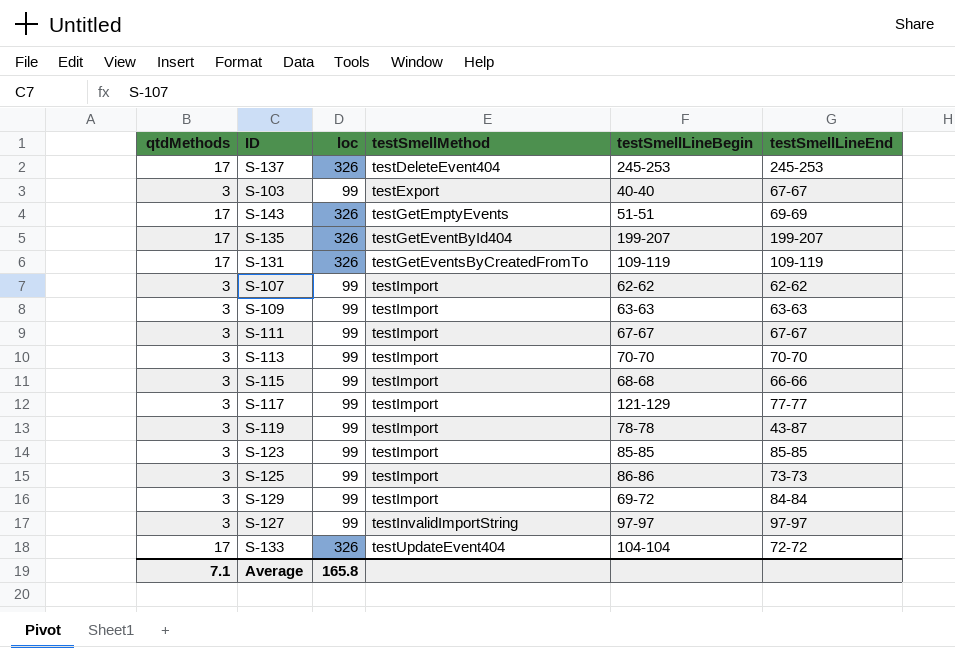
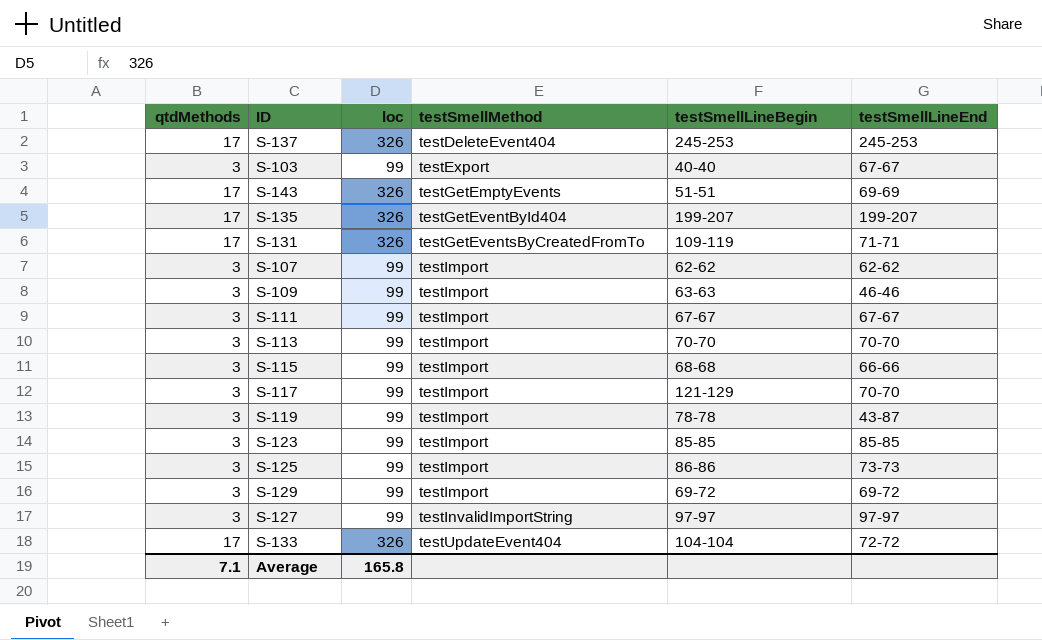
S-131 | testSmellLineEnd: 109-119 -> 71-71
S-109 | testSmellLineEnd: 63-63 -> 46-46
S-117 | testSmellLineEnd: 77-77 -> 70-70
S-129 | testSmellLineEnd: 84-84 -> 69-72

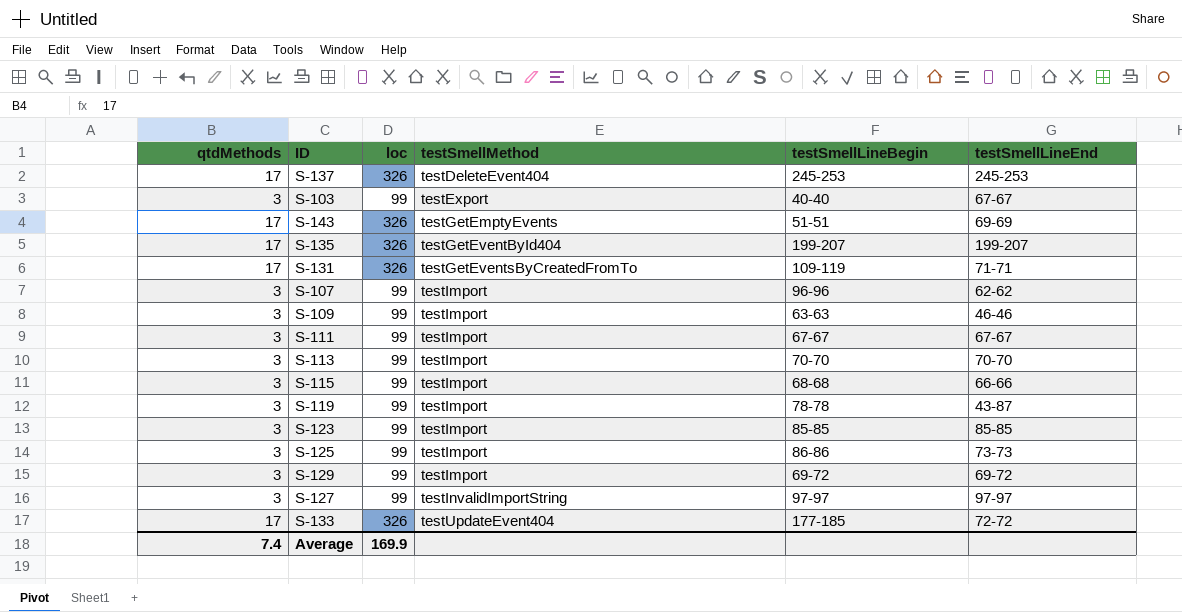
row S-117: 3 | 99 | testImport | 121-129 | 70-70 -> none
S-107 | testSmellLineBegin: 62-62 -> 96-96
S-133 | testSmellLineBegin: 104-104 -> 177-185
Average | qtdMethods: 7.1 -> 7.4
Average | loc: 165.8 -> 169.9

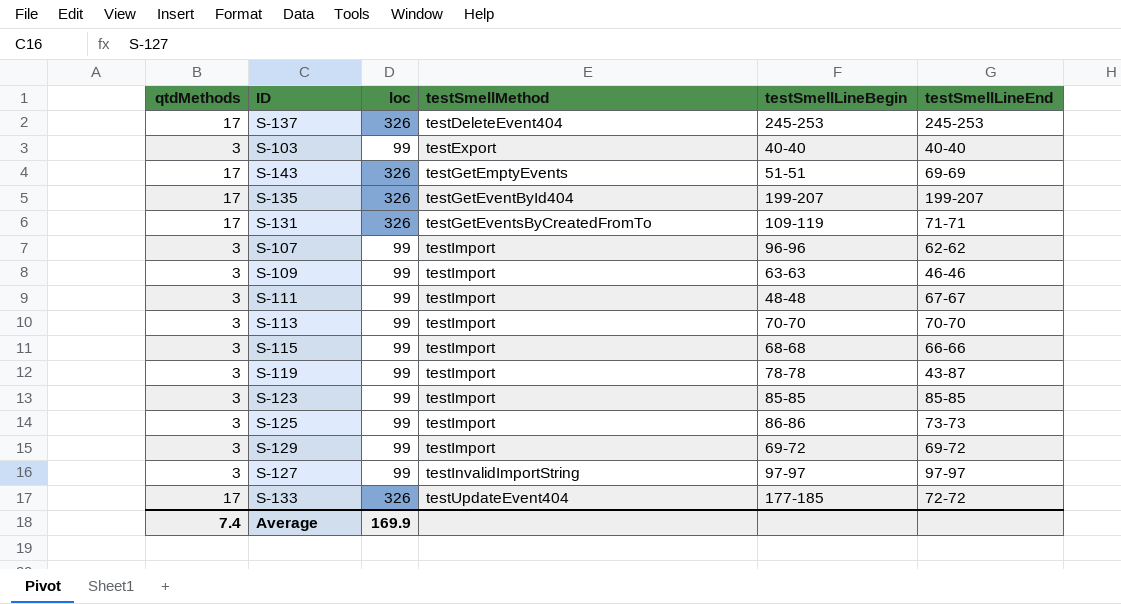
S-103 | testSmellLineEnd: 67-67 -> 40-40
S-111 | testSmellLineBegin: 67-67 -> 48-48

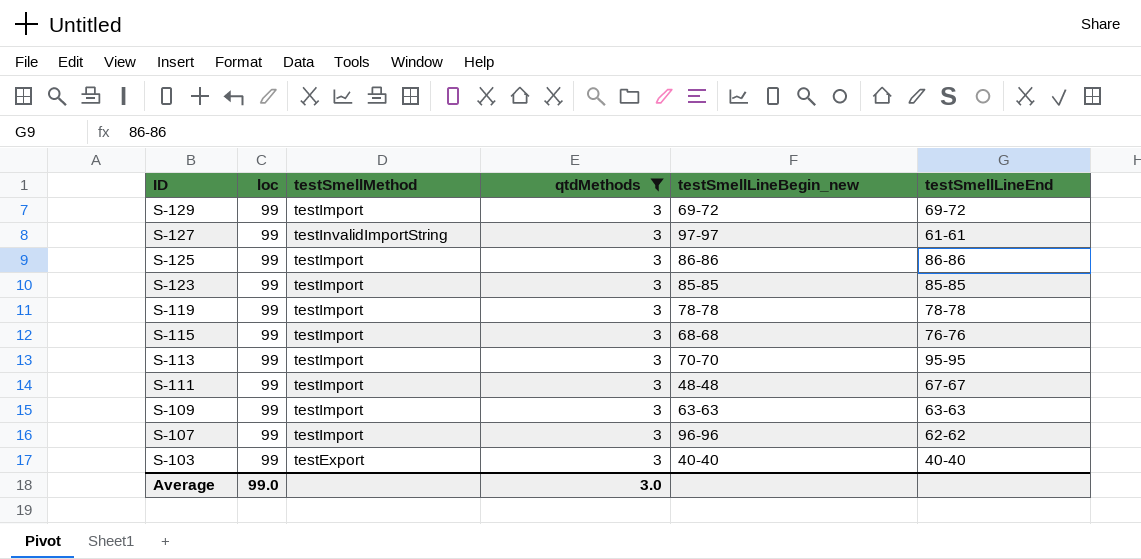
filter: none -> qtdMethods = 3
row order: testSmellMethod ascending -> ID descending
column qtdMethods | position: 1 -> 4
column name: testSmellLineBegin -> testSmellLineBegin_new
S-127 | testSmellLineEnd: 97-97 -> 61-61
S-125 | testSmellLineEnd: 73-73 -> 86-86
S-119 | testSmellLineEnd: 43-87 -> 78-78
S-115 | testSmellLineEnd: 66-66 -> 76-76
S-113 | testSmellLineEnd: 70-70 -> 95-95
S-109 | testSmellLineEnd: 46-46 -> 63-63
Average | loc: 169.9 -> 99.0
Average | qtdMethods: 7.4 -> 3.0

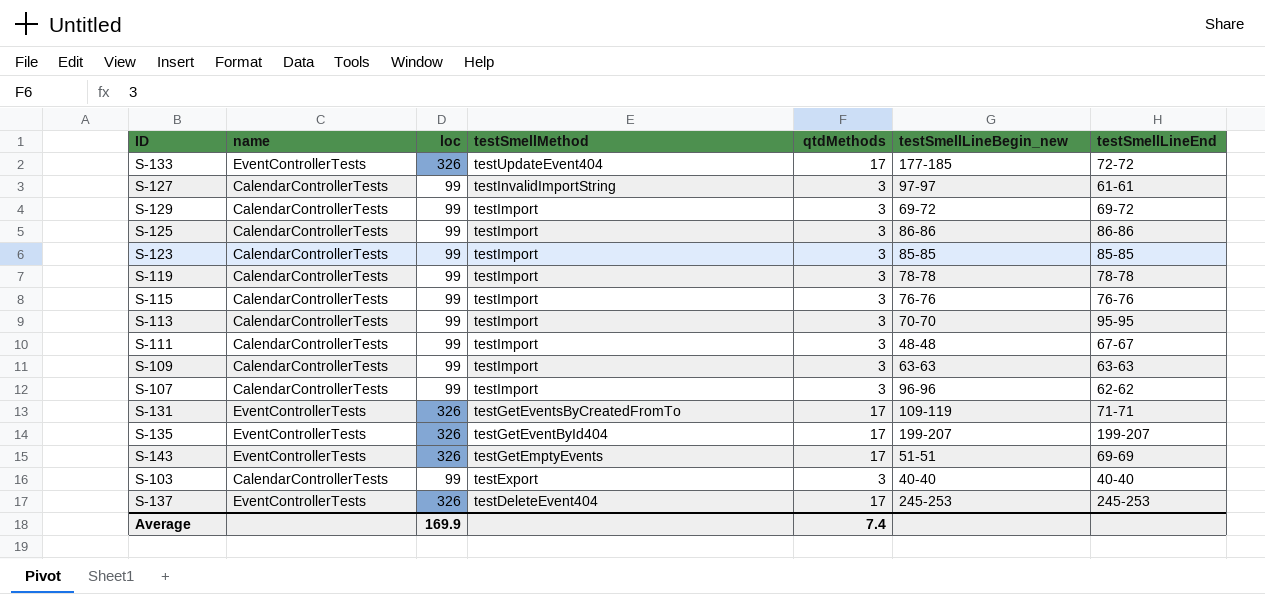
filter: qtdMethods = 3 -> none
row order: ID descending -> testSmellMethod descending
column name | position: none -> 2
S-115 | testSmellLineBegin_new: 68-68 -> 76-76
Average | loc: 99.0 -> 169.9
Average | qtdMethods: 3.0 -> 7.4

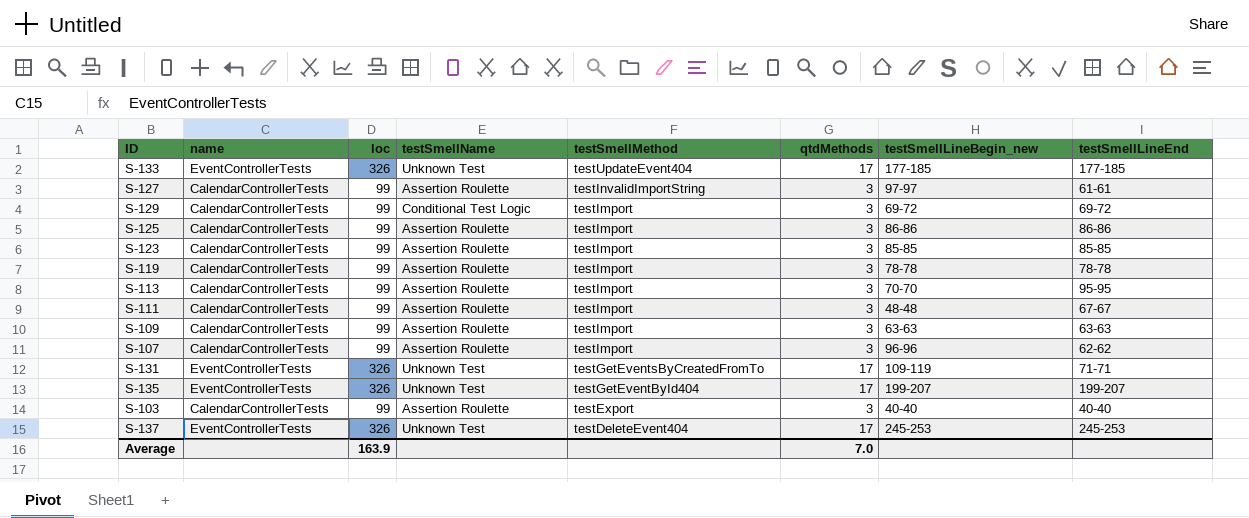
column testSmellName | position: none -> 4
row S-115: CalendarControllerTests | 99 | testImport | 3 | 76-76 | 76-76 -> none
row S-143: EventControllerTests | 326 | testGetEmptyEvents | 17 | 51-51 | 69-69 -> none
S-133 | testSmellLineEnd: 72-72 -> 177-185
Average | loc: 169.9 -> 163.9
Average | qtdMethods: 7.4 -> 7.0

